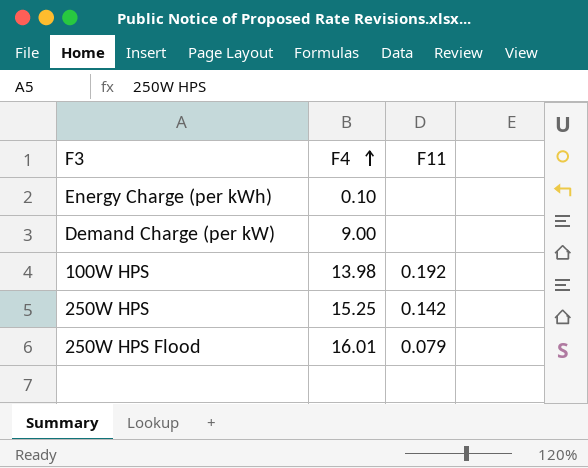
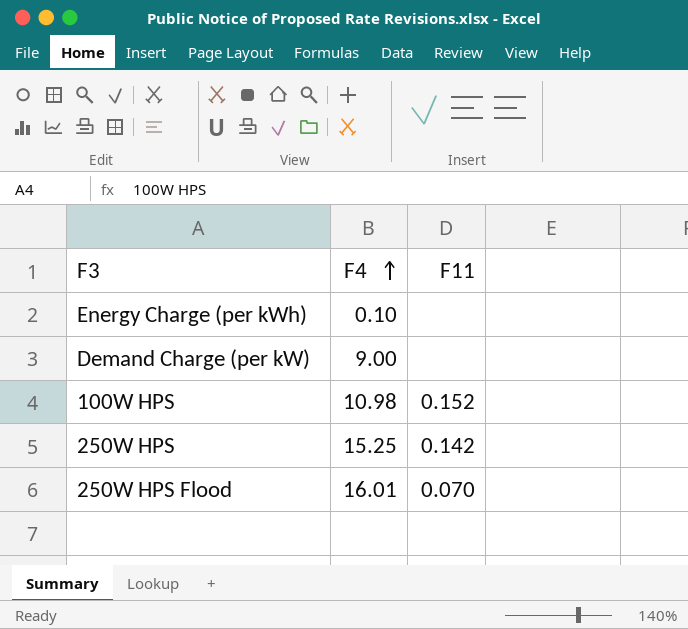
100W HPS | F4: 13.98 -> 10.98
100W HPS | F11: 0.192 -> 0.152
250W HPS Flood | F11: 0.079 -> 0.070

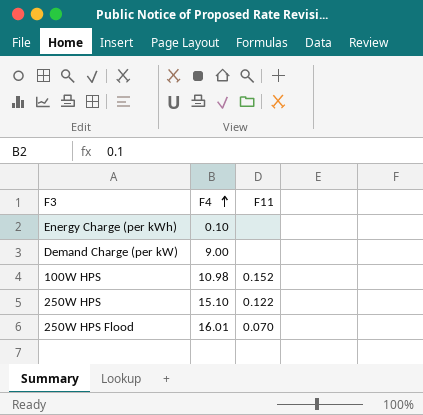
250W HPS | F4: 15.25 -> 15.10
250W HPS | F11: 0.142 -> 0.122

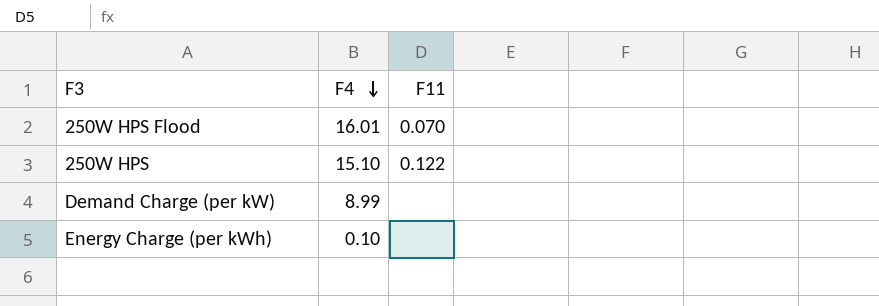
row order: F4 ascending -> F4 descending
row 100W HPS: 10.98 | 0.152 -> none
Demand Charge (per kW) | F4: 9.00 -> 8.99

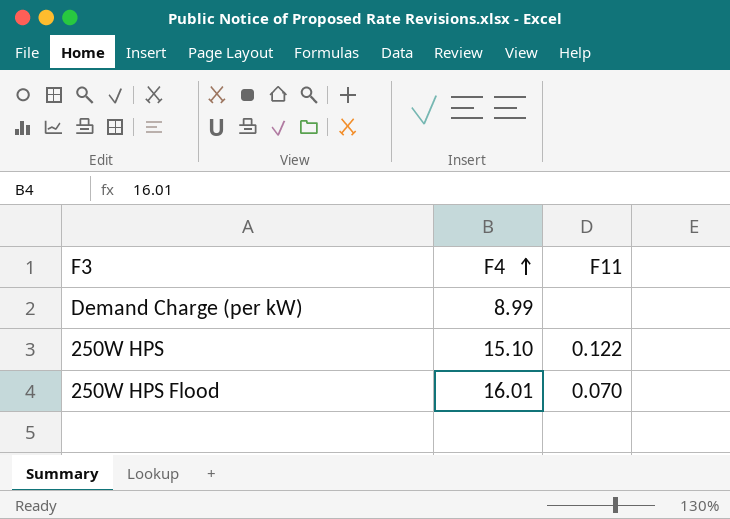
row order: F4 descending -> F4 ascending
row Energy Charge (per kWh): 0.10 | none -> none

